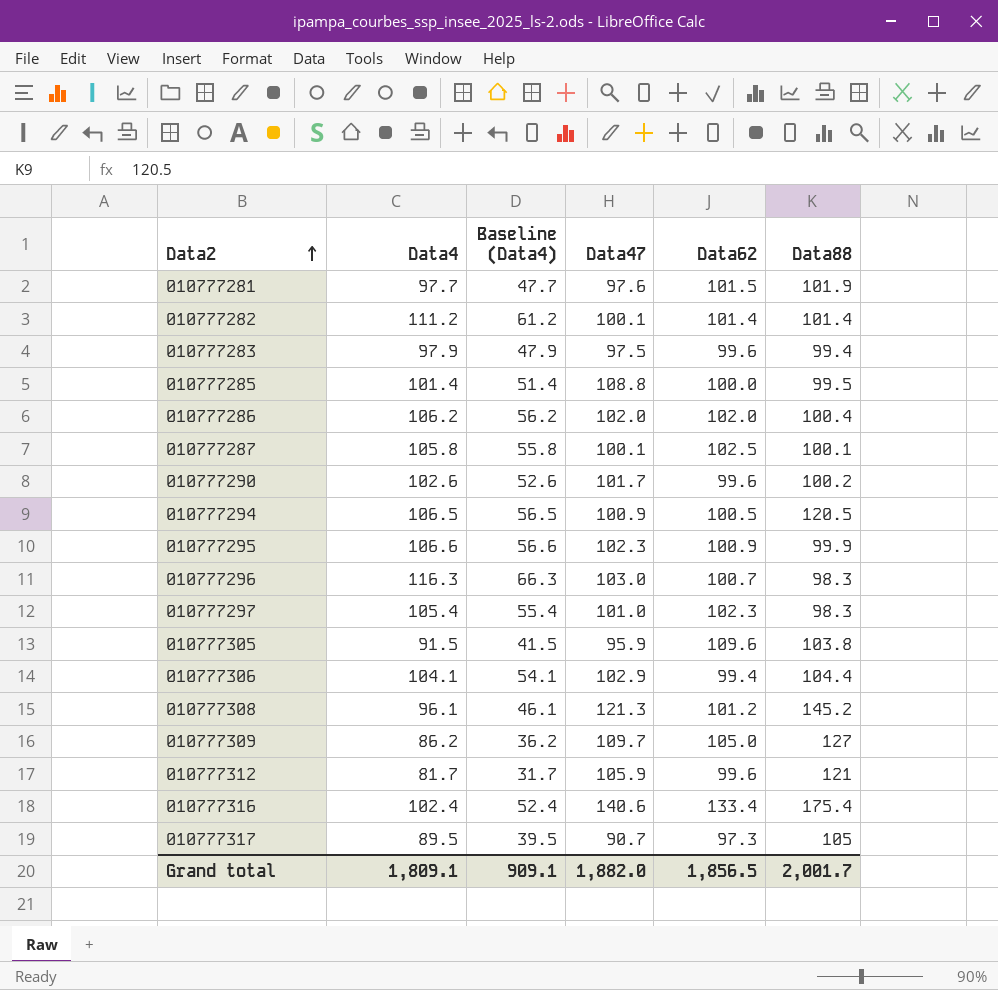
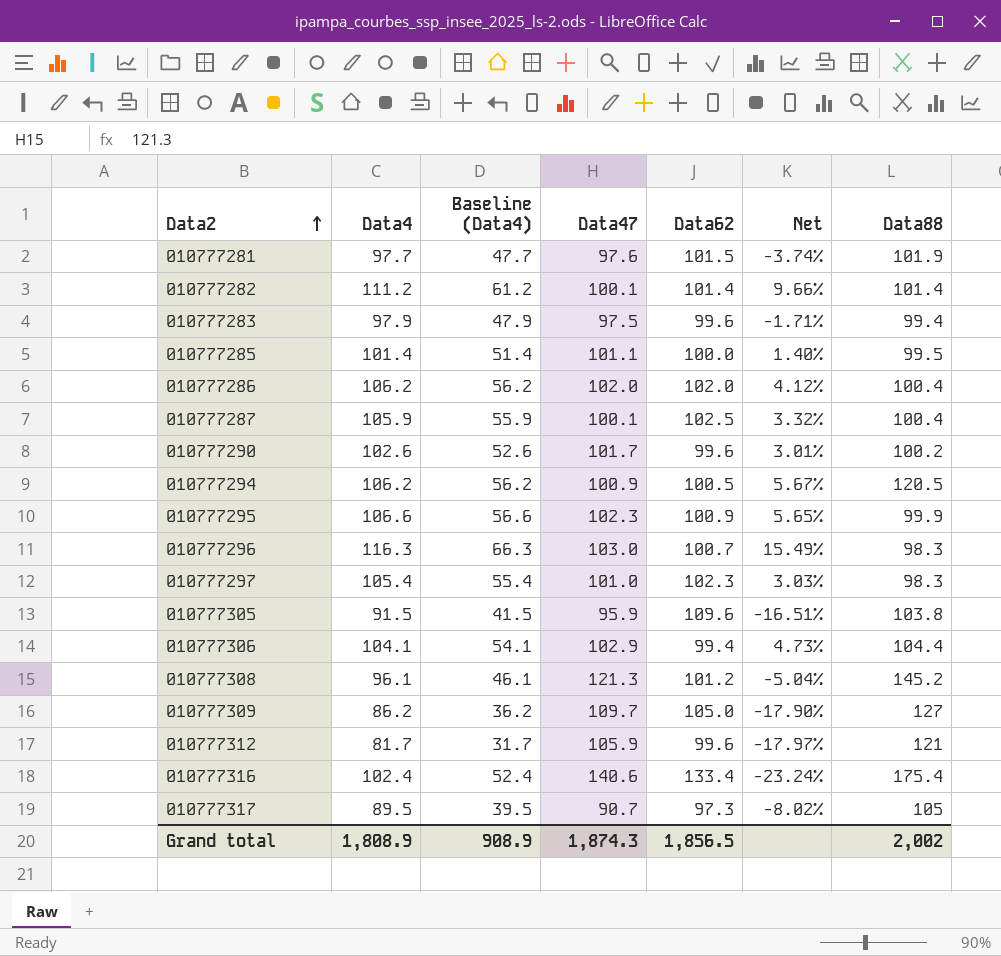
column Net | formula: none -> ([Data4] - [Data62]) / [Data62]
010777285 | Data47: 108.8 -> 101.1
010777287 | Data4: 105.8 -> 105.9
010777287 | Baseline (Data4): 55.8 -> 55.9
010777287 | Data88: 100.1 -> 100.4
010777294 | Data4: 106.5 -> 106.2
010777294 | Baseline (Data4): 56.5 -> 56.2
Grand total | Data4: 1,809.1 -> 1,808.9
Grand total | Baseline (Data4): 909.1 -> 908.9
Grand total | Data47: 1,882.0 -> 1,874.3
Grand total | Data88: 2,001.7 -> 2,002

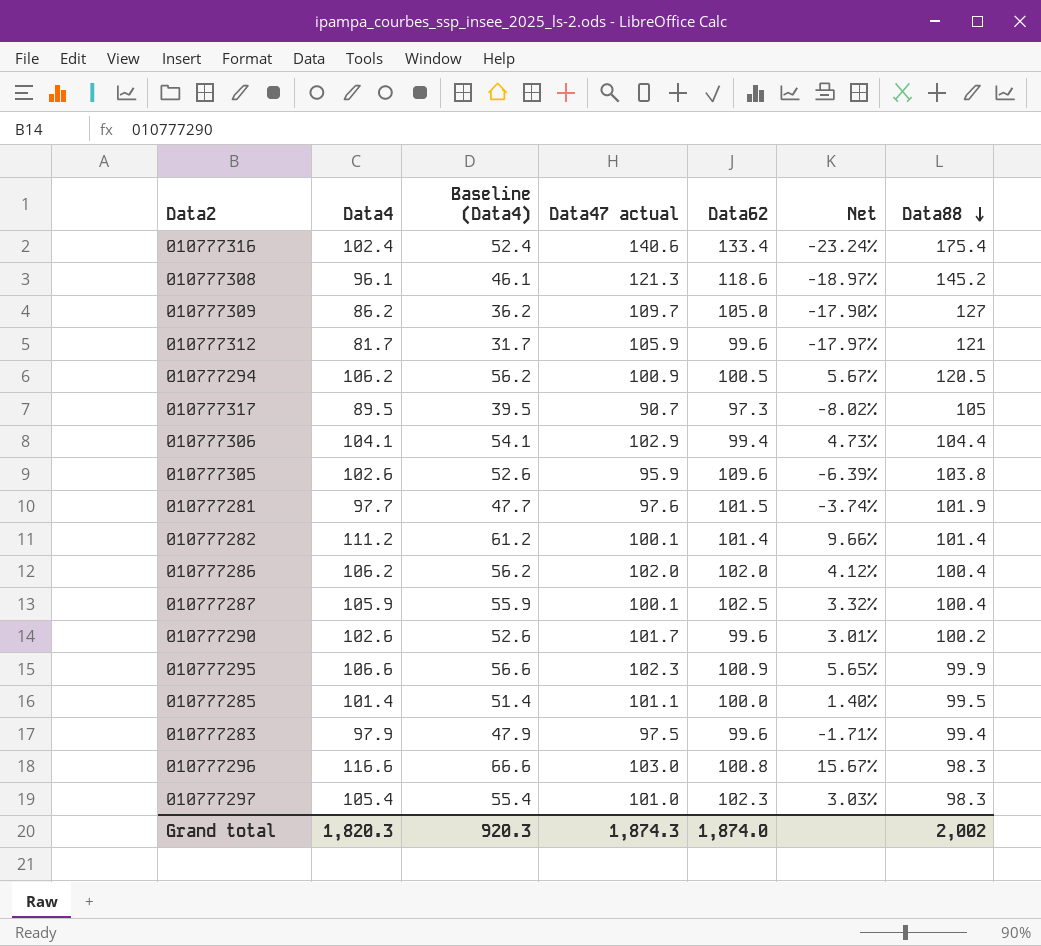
row order: Data2 ascending -> Data88 descending
column name: Data47 -> Data47 actual
010777308 | Data62: 101.2 -> 118.6
010777308 | Net: -5.04% -> -18.97%
010777305 | Data4: 91.5 -> 102.6
010777305 | Baseline (Data4): 41.5 -> 52.6
010777305 | Net: -16.51% -> -6.39%
010777296 | Data4: 116.3 -> 116.6
010777296 | Baseline (Data4): 66.3 -> 66.6
010777296 | Data62: 100.7 -> 100.8
010777296 | Net: 15.49% -> 15.67%
Grand total | Data4: 1,808.9 -> 1,820.3
Grand total | Baseline (Data4): 908.9 -> 920.3
Grand total | Data62: 1,856.5 -> 1,874.0

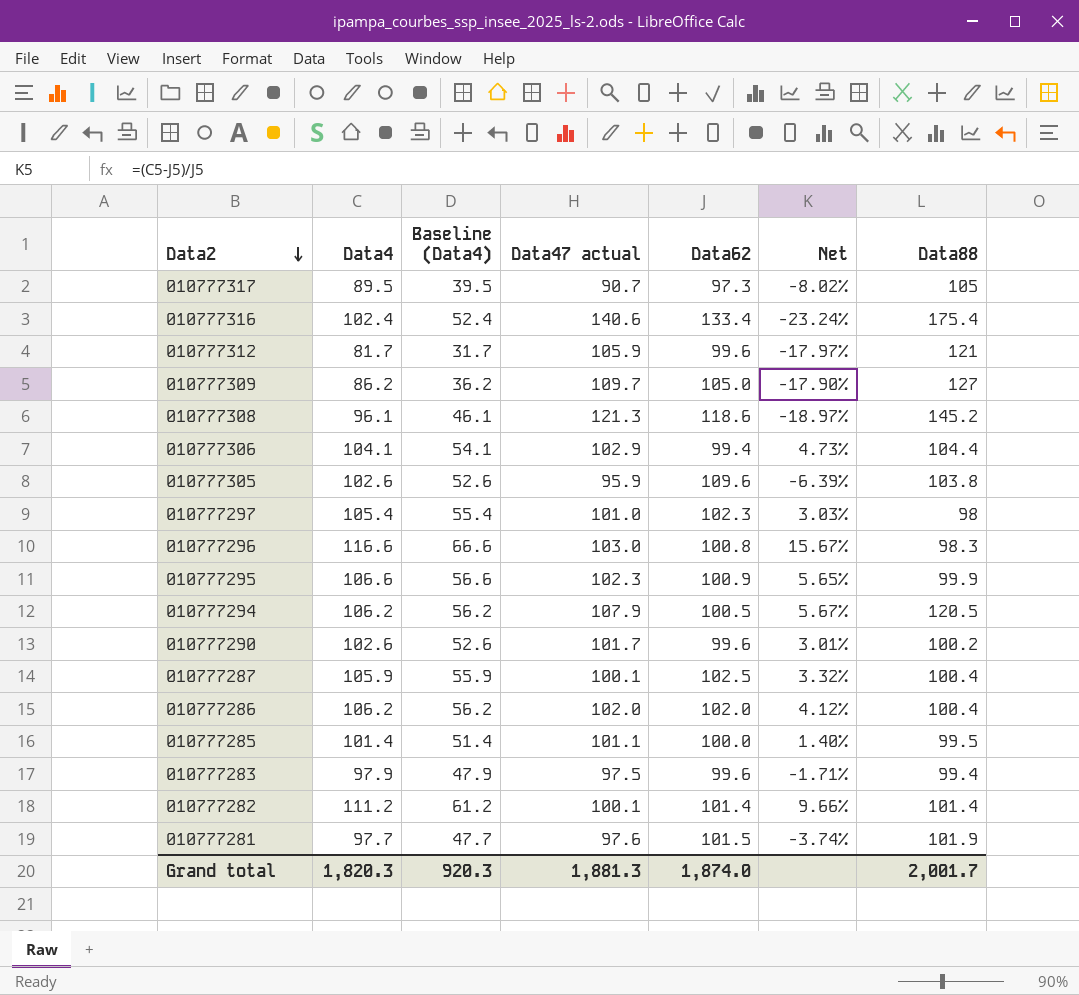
row order: Data88 descending -> Data2 descending
010777297 | Data88: 98.3 -> 98
010777294 | Data47 actual: 100.9 -> 107.9
Grand total | Data47 actual: 1,874.3 -> 1,881.3
Grand total | Data88: 2,002 -> 2,001.7

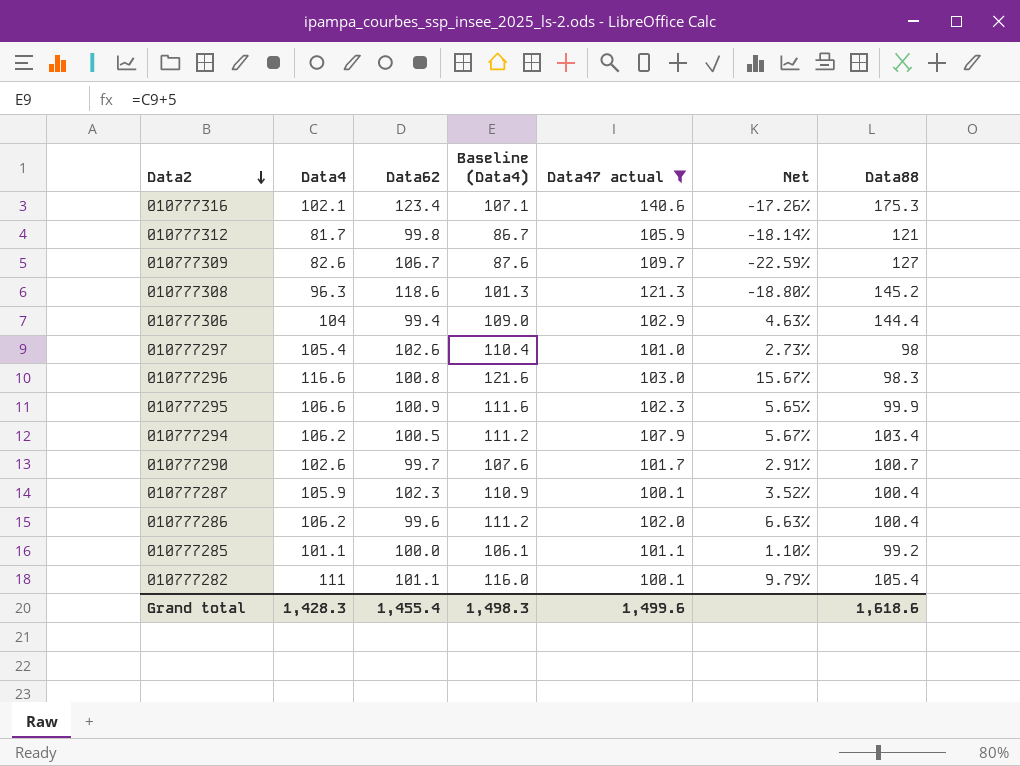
filter: none -> Data47 actual >= 100.1
column Data62 | position: 5 -> 3
column Baseline (Data4) | formula: [Data4] - 50 -> [Data4] + 5
010777316 | Data4: 102.4 -> 102.1
010777316 | Data62: 133.4 -> 123.4
010777316 | Net: -23.24% -> -17.26%
010777316 | Data88: 175.4 -> 175.3
010777312 | Data62: 99.6 -> 99.8
010777312 | Net: -17.97% -> -18.14%
010777309 | Data4: 86.2 -> 82.6
010777309 | Data62: 105.0 -> 106.7
010777309 | Net: -17.90% -> -22.59%
010777308 | Data4: 96.1 -> 96.3
010777308 | Net: -18.97% -> -18.80%
010777306 | Data4: 104.1 -> 104
010777306 | Net: 4.73% -> 4.63%
010777306 | Data88: 104.4 -> 144.4
010777297 | Data62: 102.3 -> 102.6
010777297 | Net: 3.03% -> 2.73%
010777294 | Data88: 120.5 -> 103.4
010777290 | Data62: 99.6 -> 99.7
010777290 | Net: 3.01% -> 2.91%
010777290 | Data88: 100.2 -> 100.7
010777287 | Data62: 102.5 -> 102.3
010777287 | Net: 3.32% -> 3.52%
010777286 | Data62: 102.0 -> 99.6
010777286 | Net: 4.12% -> 6.63%
010777285 | Data4: 101.4 -> 101.1
010777285 | Net: 1.40% -> 1.10%
010777285 | Data88: 99.5 -> 99.2
010777282 | Data4: 111.2 -> 111
010777282 | Data62: 101.4 -> 101.1
010777282 | Net: 9.66% -> 9.79%
010777282 | Data88: 101.4 -> 105.4
Grand total | Data4: 1,820.3 -> 1,428.3
Grand total | Data62: 1,874.0 -> 1,455.4
Grand total | Baseline (Data4): 920.3 -> 1,498.3
Grand total | Data47 actual: 1,881.3 -> 1,499.6
Grand total | Data88: 2,001.7 -> 1,618.6

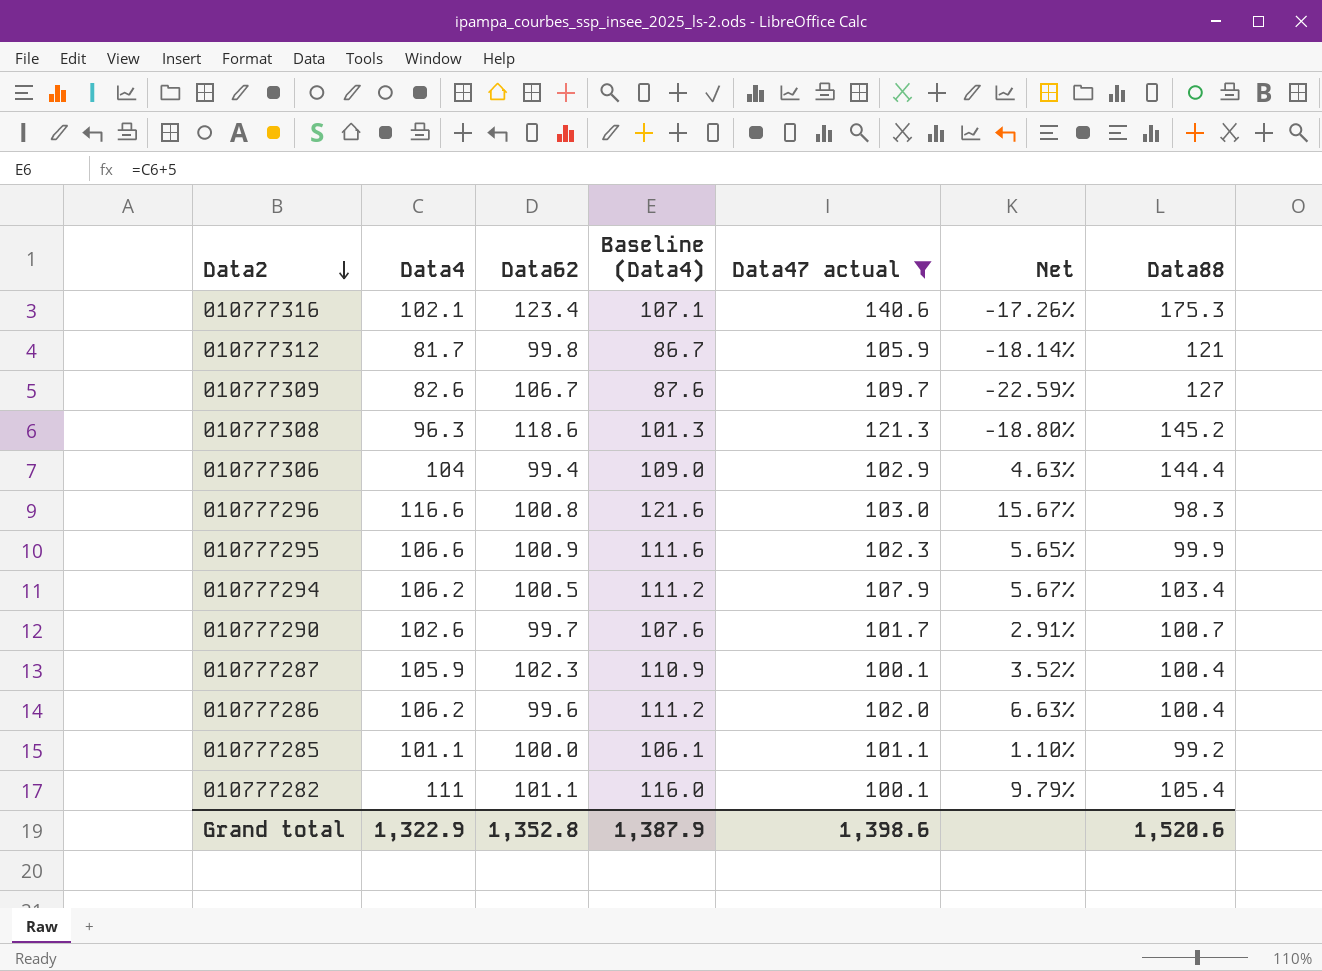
row 010777297: 105.4 | 102.6 | 110.4 | 101.0 | 2.73% | 98 -> none
Grand total | Data4: 1,428.3 -> 1,322.9
Grand total | Data62: 1,455.4 -> 1,352.8
Grand total | Baseline (Data4): 1,498.3 -> 1,387.9
Grand total | Data47 actual: 1,499.6 -> 1,398.6
Grand total | Data88: 1,618.6 -> 1,520.6

